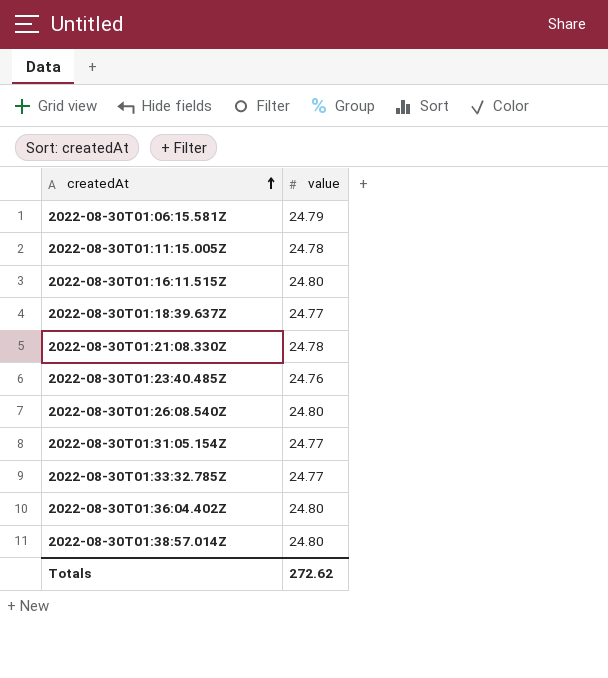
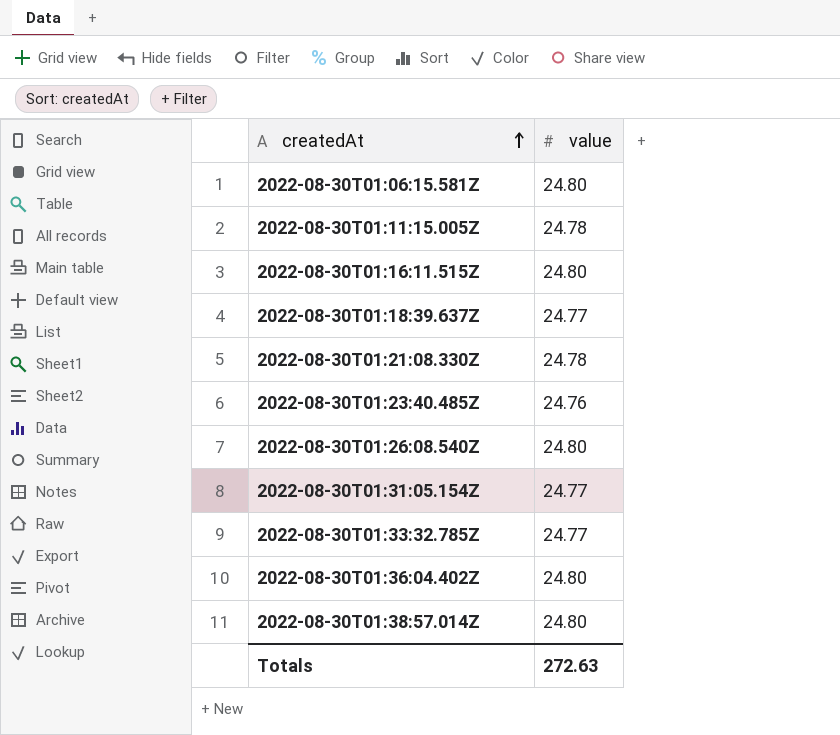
2022-08-30T01:06:15.581Z | value: 24.79 -> 24.80
Totals | value: 272.62 -> 272.63

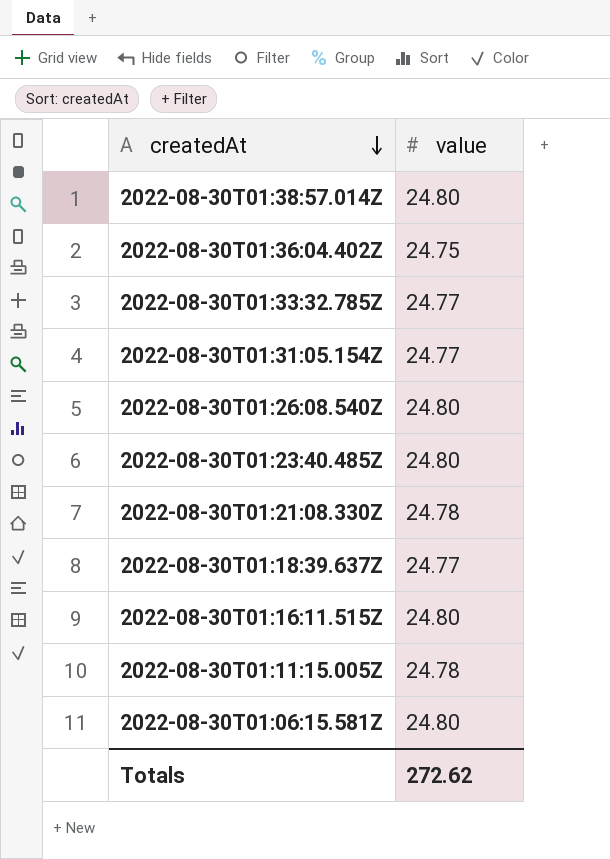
row order: createdAt ascending -> createdAt descending
2022-08-30T01:36:04.402Z | value: 24.80 -> 24.75
2022-08-30T01:23:40.485Z | value: 24.76 -> 24.80
Totals | value: 272.63 -> 272.62

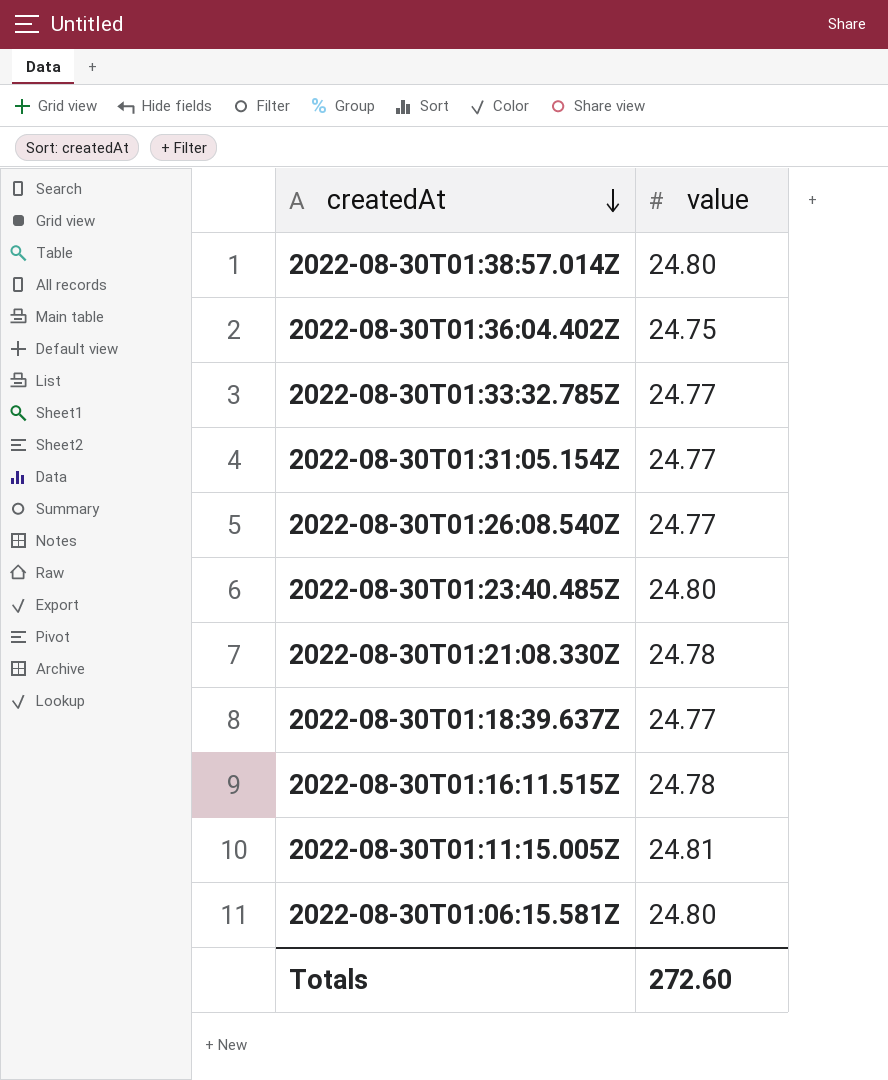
2022-08-30T01:26:08.540Z | value: 24.80 -> 24.77
2022-08-30T01:16:11.515Z | value: 24.80 -> 24.78
2022-08-30T01:11:15.005Z | value: 24.78 -> 24.81
Totals | value: 272.62 -> 272.60

